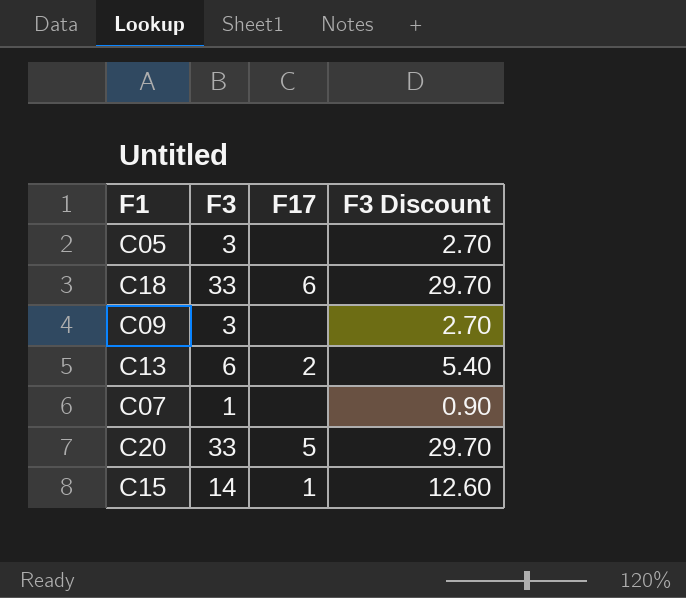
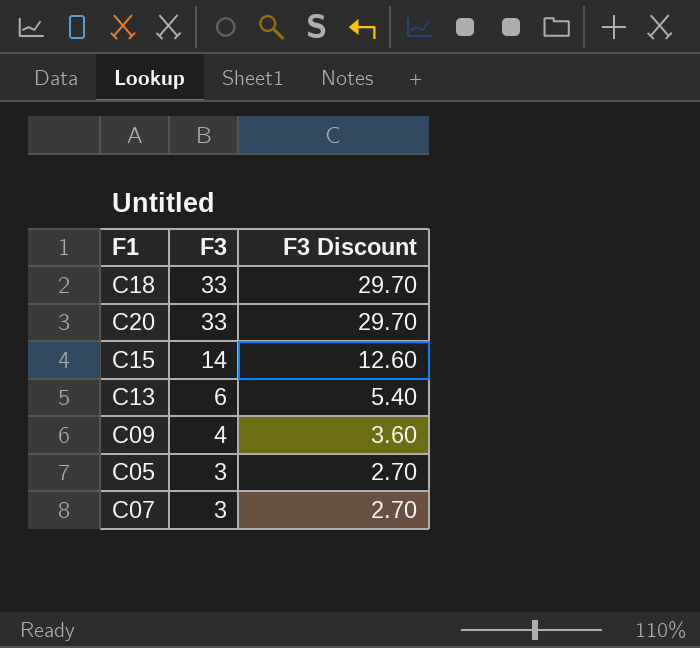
row order: none -> F3 descending
column F17 | position: 3 -> none
C09 | F3: 3 -> 4
C09 | F3 Discount: 2.70 -> 3.60
C07 | F3: 1 -> 3
C07 | F3 Discount: 0.90 -> 2.70

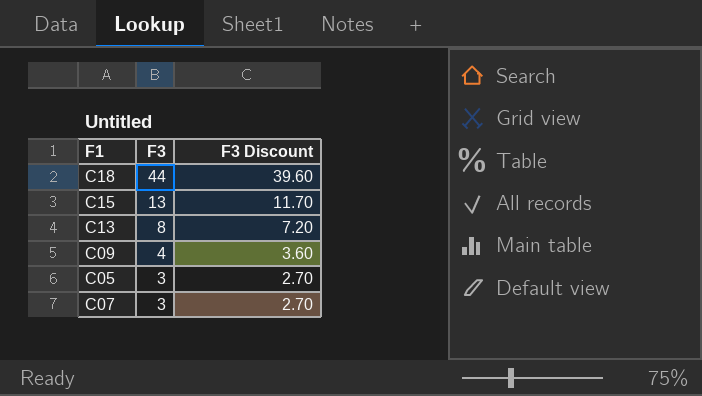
row C20: 33 | 29.70 -> none
C18 | F3: 33 -> 44
C18 | F3 Discount: 29.70 -> 39.60
C15 | F3: 14 -> 13
C15 | F3 Discount: 12.60 -> 11.70
C13 | F3: 6 -> 8
C13 | F3 Discount: 5.40 -> 7.20

